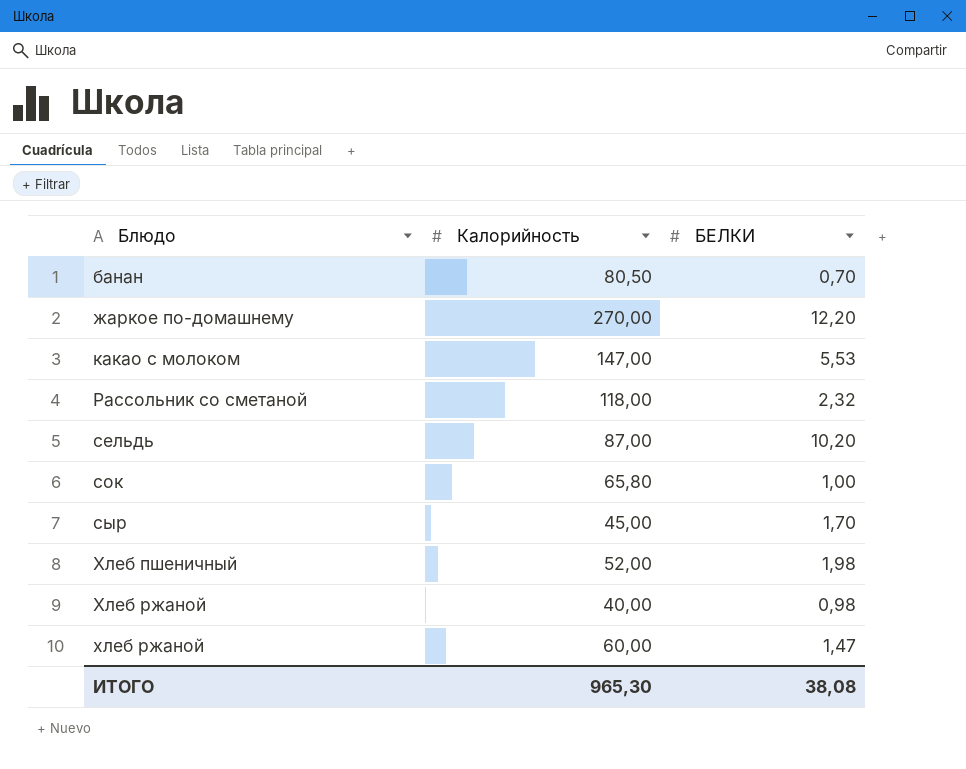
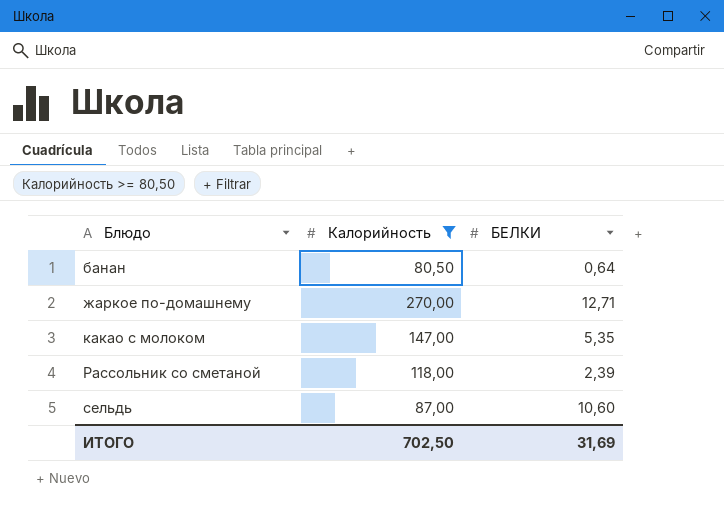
filter: none -> Калорийность >= 80,50
банан | БЕЛКИ: 0,70 -> 0,64
жаркое по-домашнему | БЕЛКИ: 12,20 -> 12,71
какао с молоком | БЕЛКИ: 5,53 -> 5,35
Рассольник со сметаной | БЕЛКИ: 2,32 -> 2,39
сельдь | БЕЛКИ: 10,20 -> 10,60
ИТОГО | Калорийность: 965,30 -> 702,50
ИТОГО | БЕЛКИ: 38,08 -> 31,69

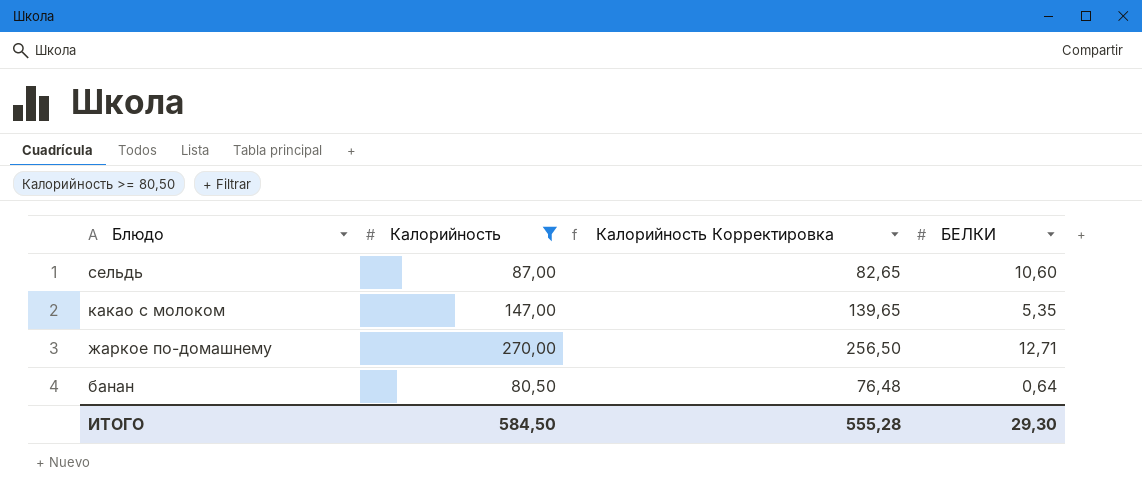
row order: Блюдо ascending -> Блюдо descending
column Калорийность Корректировка | formula: none -> [Калорийность] * 0,95
row Рассольник со сметаной: 118,00 | 2,39 -> none
ИТОГО | Калорийность: 702,50 -> 584,50
ИТОГО | БЕЛКИ: 31,69 -> 29,30

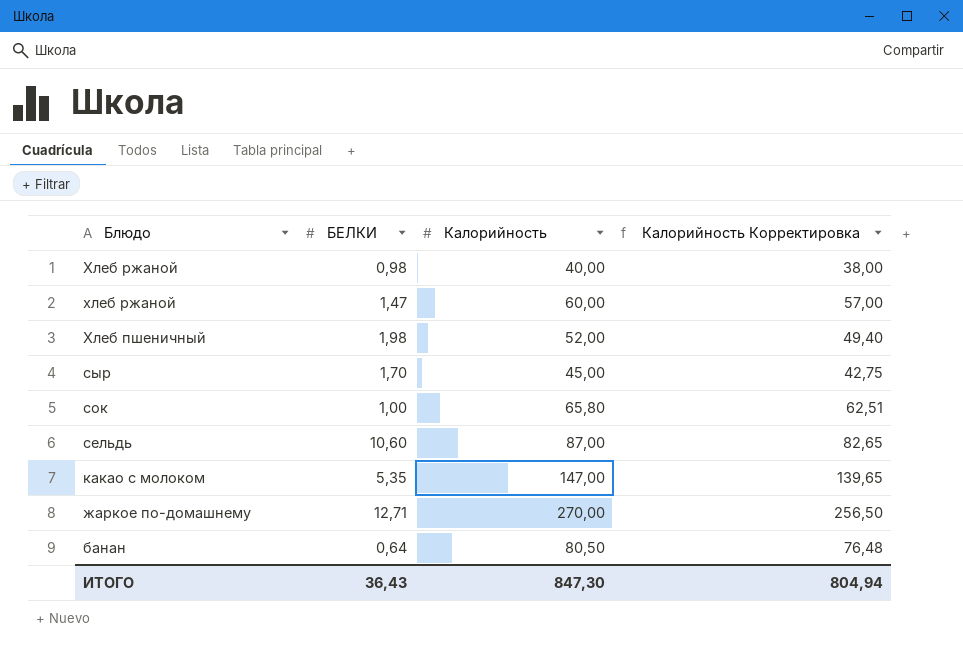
filter: Калорийность >= 80,50 -> none
column БЕЛКИ | position: 4 -> 2
ИТОГО | БЕЛКИ: 29,30 -> 36,43
ИТОГО | Калорийность: 584,50 -> 847,30
ИТОГО | Калорийность Корректировка: 555,28 -> 804,94

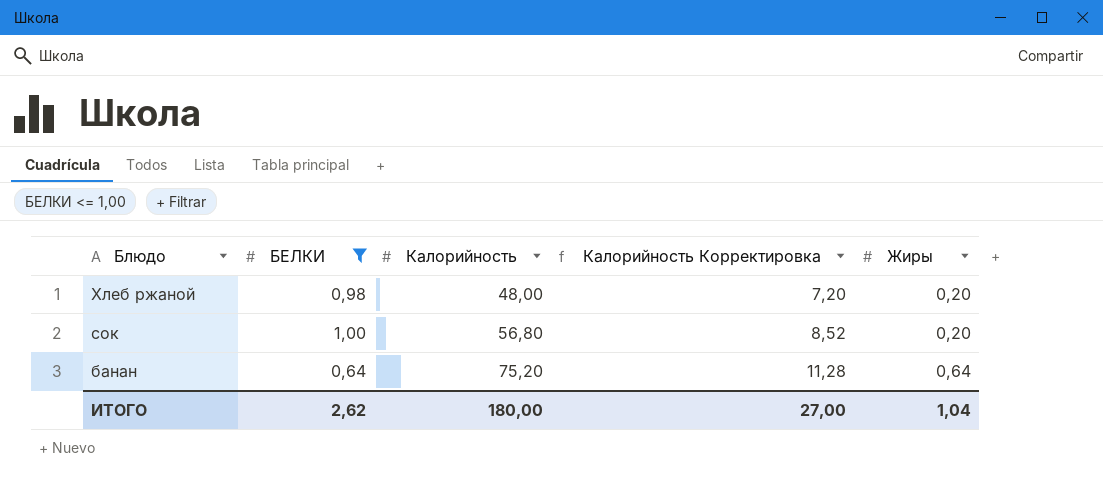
filter: none -> БЕЛКИ <= 1,00
column Калорийность Корректировка | formula: [Калорийность] * 0,95 -> [Калорийность] * 0,15
column Жиры | position: none -> 5
Хлеб ржаной | Калорийность: 40,00 -> 48,00
сок | Калорийность: 65,80 -> 56,80
банан | Калорийность: 80,50 -> 75,20
ИТОГО | БЕЛКИ: 36,43 -> 2,62
ИТОГО | Калорийность: 847,30 -> 180,00
ИТОГО | Калорийность Корректировка: 804,94 -> 27,00

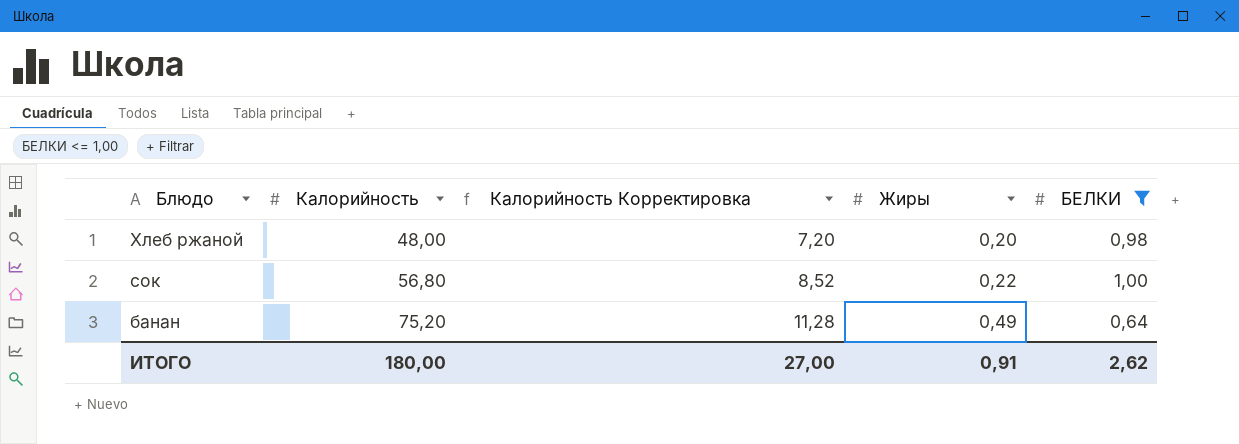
column БЕЛКИ | position: 2 -> 5
сок | Жиры: 0,20 -> 0,22
банан | Жиры: 0,64 -> 0,49
ИТОГО | Жиры: 1,04 -> 0,91

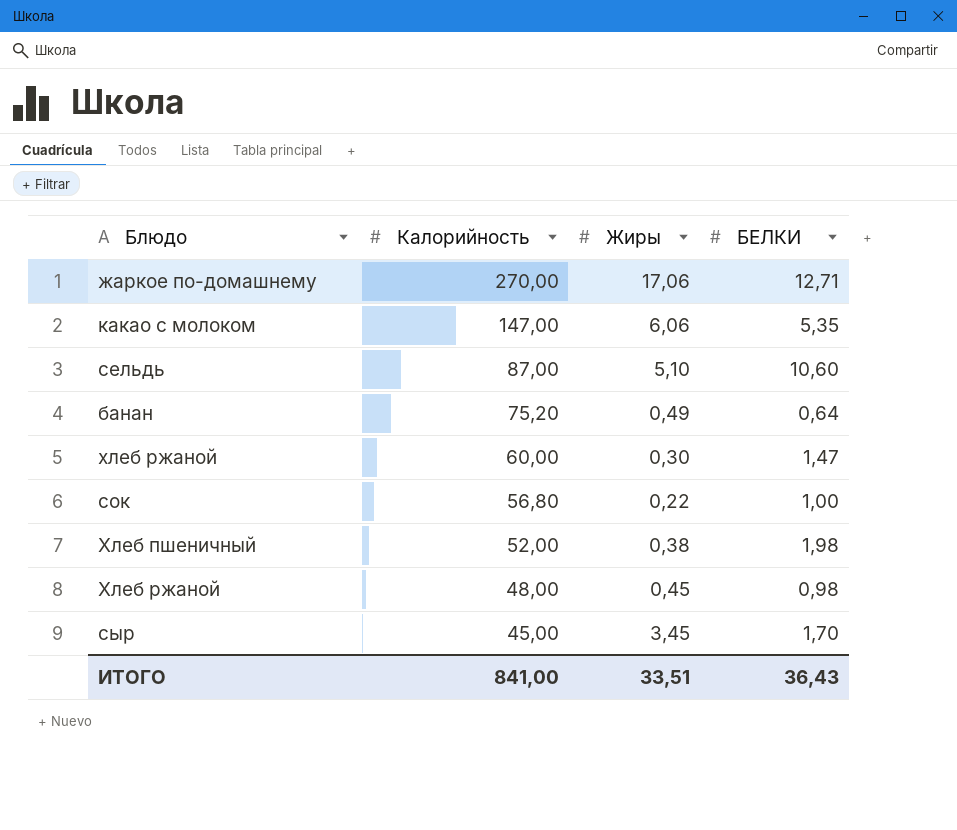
filter: БЕЛКИ <= 1,00 -> none
row order: Блюдо descending -> Калорийность descending
column Калорийность Корректировка | formula: [Калорийность] * 0,15 -> none
Хлеб ржаной | Жиры: 0,20 -> 0,45
ИТОГО | Калорийность: 180,00 -> 841,00
ИТОГО | Жиры: 0,91 -> 33,51
ИТОГО | БЕЛКИ: 2,62 -> 36,43

